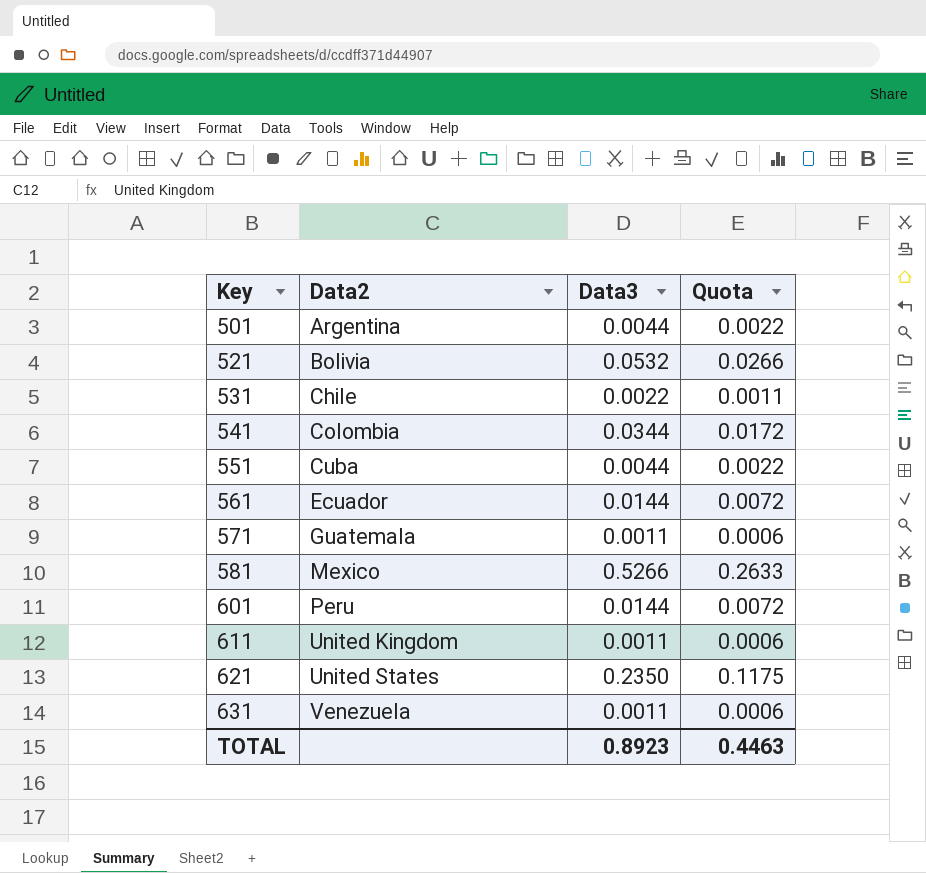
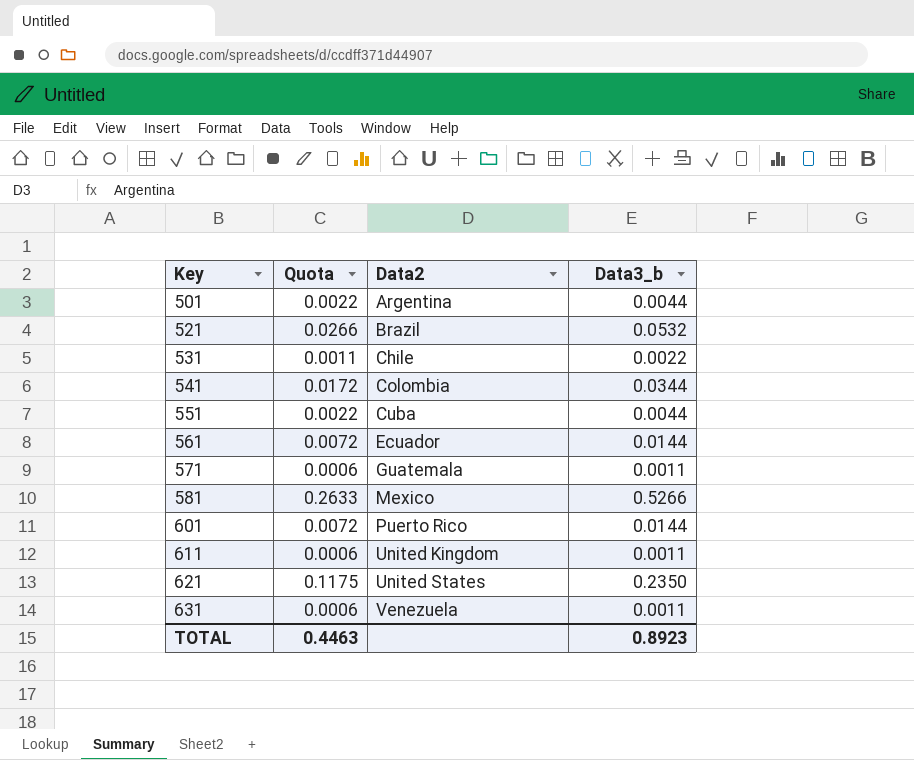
column Quota | position: 4 -> 2
column name: Data3 -> Data3_b
521 | Data2: Bolivia -> Brazil
601 | Data2: Peru -> Puerto Rico

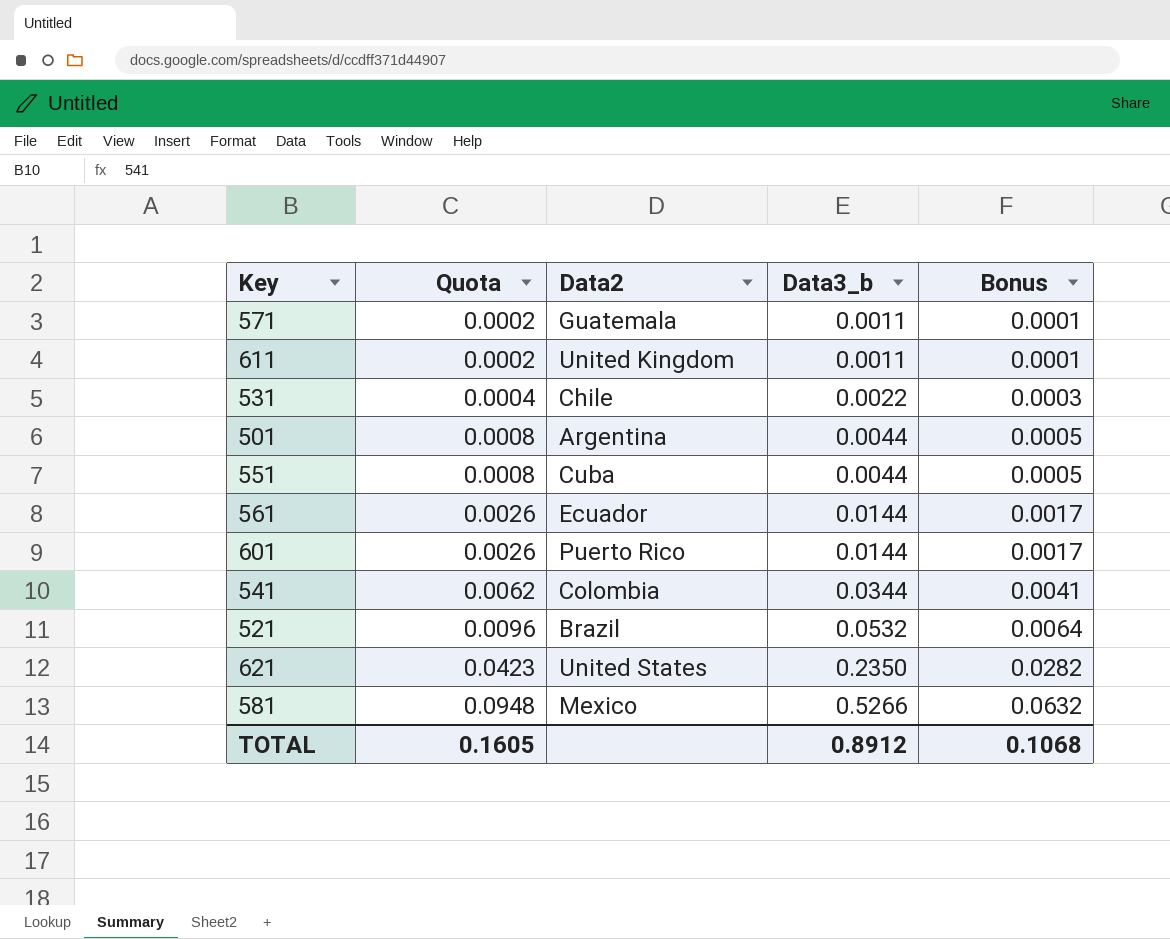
row order: Key ascending -> Quota ascending
column Quota | formula: [Data3_b] * 0.5 -> [Data3_b] * 0.18
column Bonus | formula: none -> [Data3_b] * 0.12
row 631: 0.0006 | Venezuela | 0.0011 -> none
TOTAL | Quota: 0.4463 -> 0.1605
TOTAL | Data3_b: 0.8923 -> 0.8912

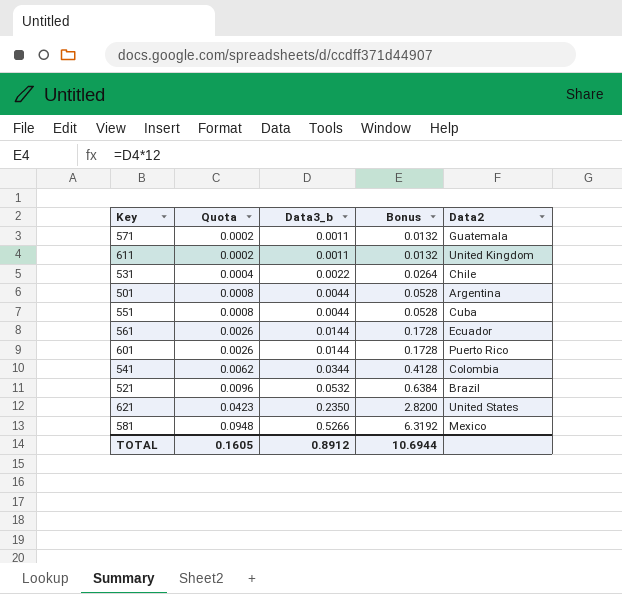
column Bonus | formula: [Data3_b] * 0.12 -> [Data3_b] * 12
column Data2 | position: 3 -> 5
TOTAL | Bonus: 0.1068 -> 10.6944

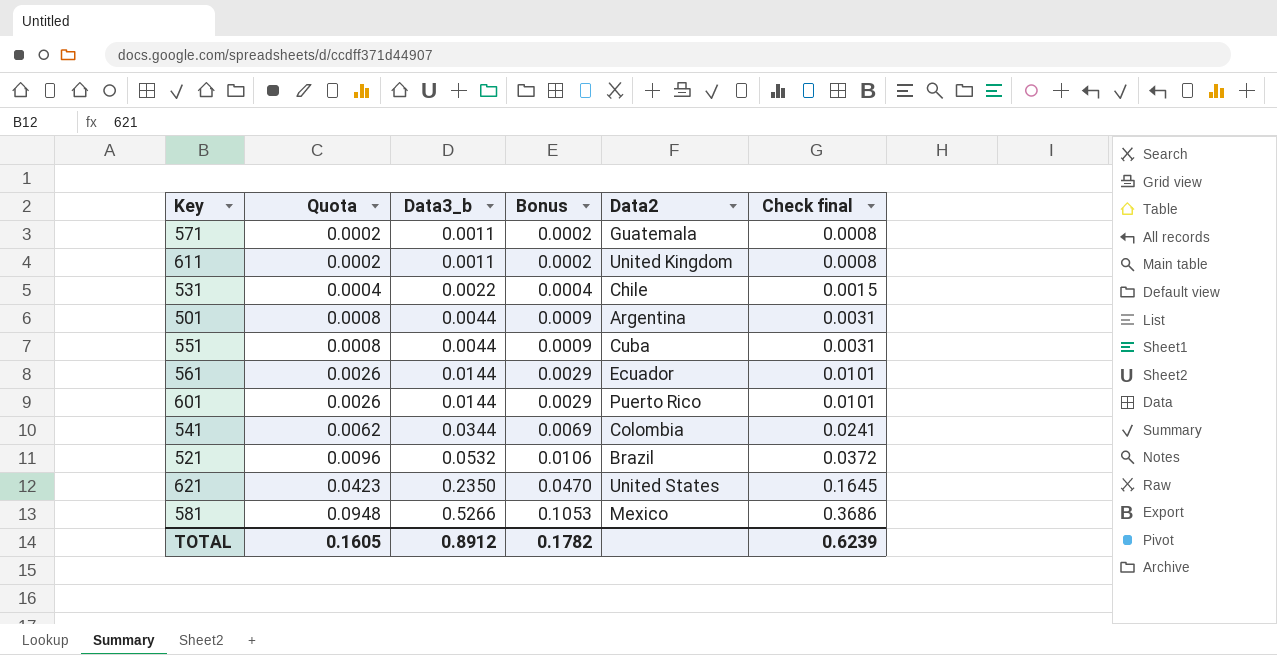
column Bonus | formula: [Data3_b] * 12 -> [Data3_b] * 0.2
column Check final | formula: none -> [Data3_b] * 0.7
TOTAL | Bonus: 10.6944 -> 0.1782

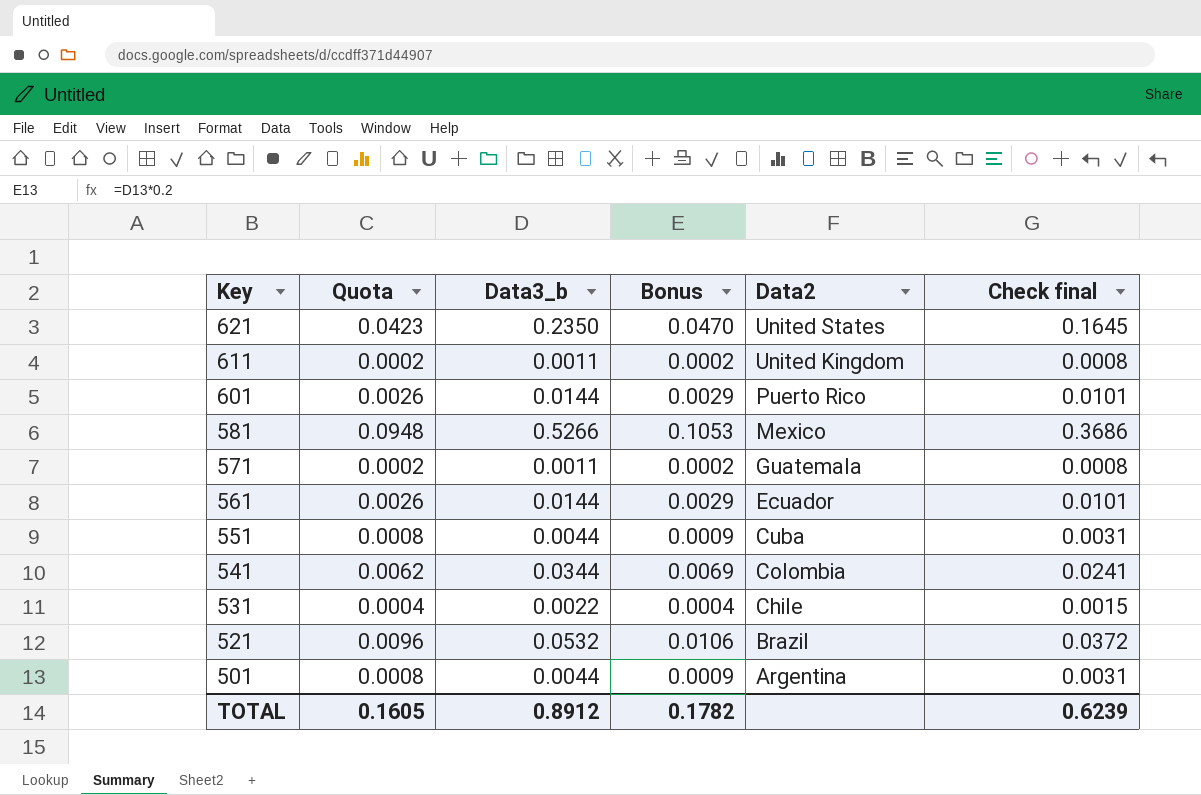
row order: Quota ascending -> Key descending

